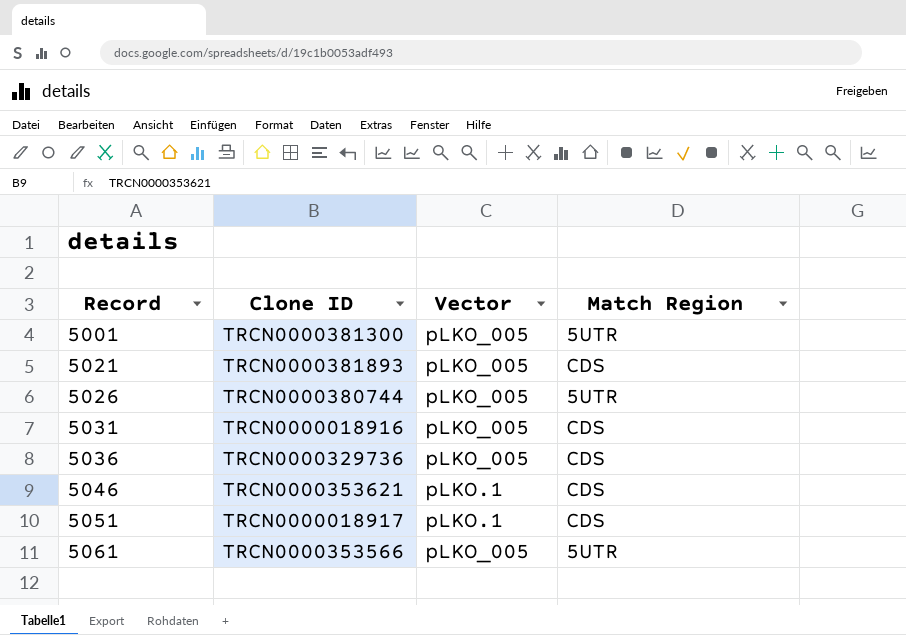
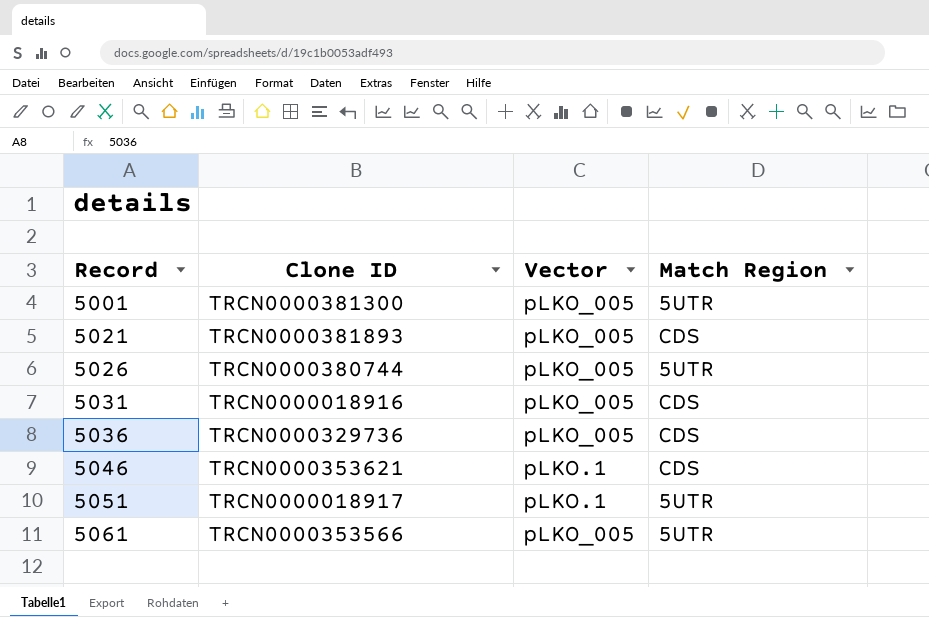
5051 | Match Region: CDS -> 5UTR

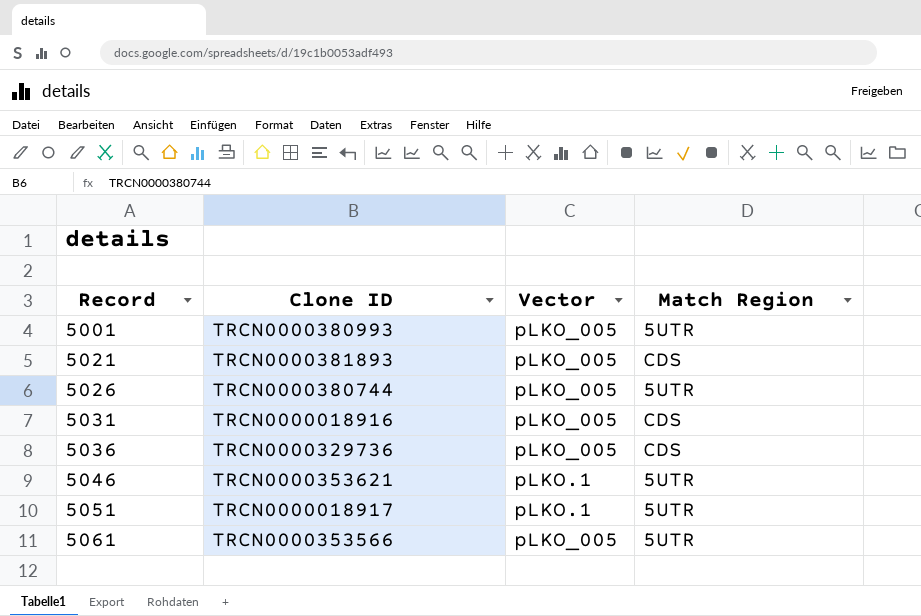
5001 | Clone ID: TRCN0000381300 -> TRCN0000380993
5046 | Match Region: CDS -> 5UTR

